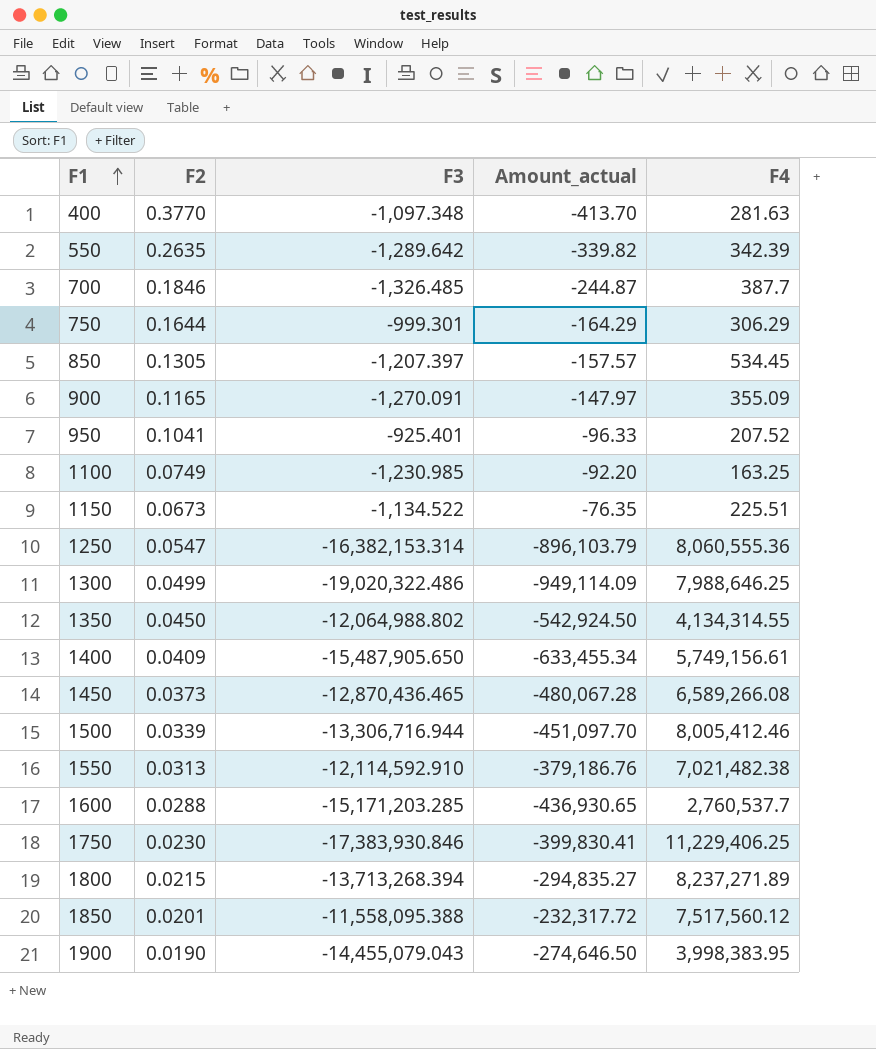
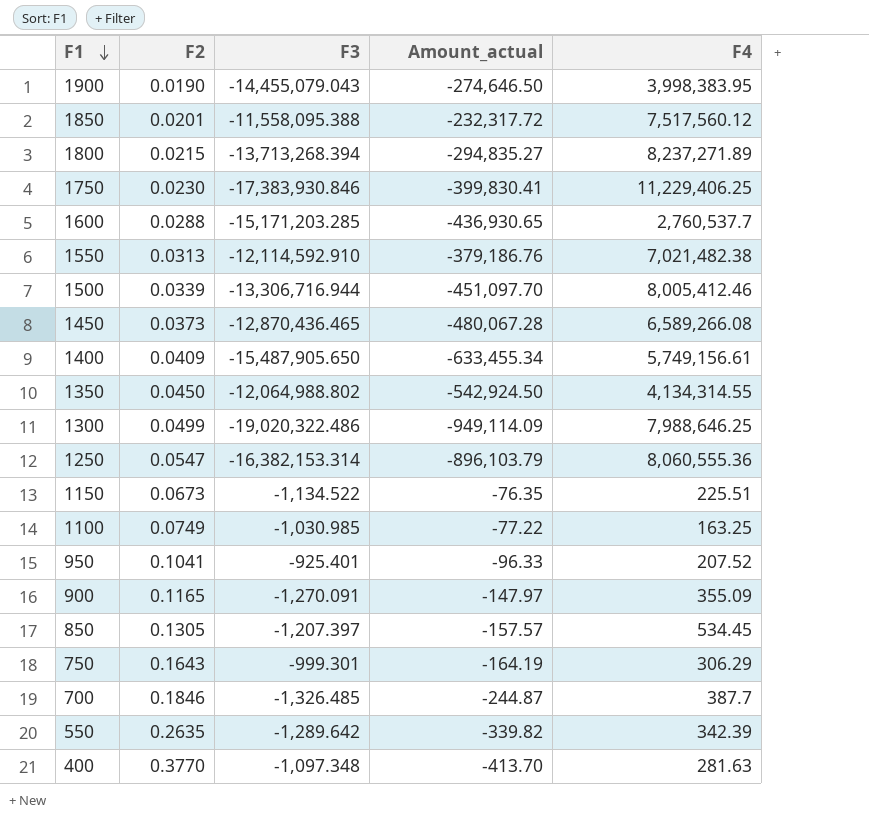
row order: F1 ascending -> F1 descending
1100 | F3: -1,230.985 -> -1,030.985
1100 | Amount_actual: -92.20 -> -77.22
750 | F2: 0.1644 -> 0.1643
750 | Amount_actual: -164.29 -> -164.19

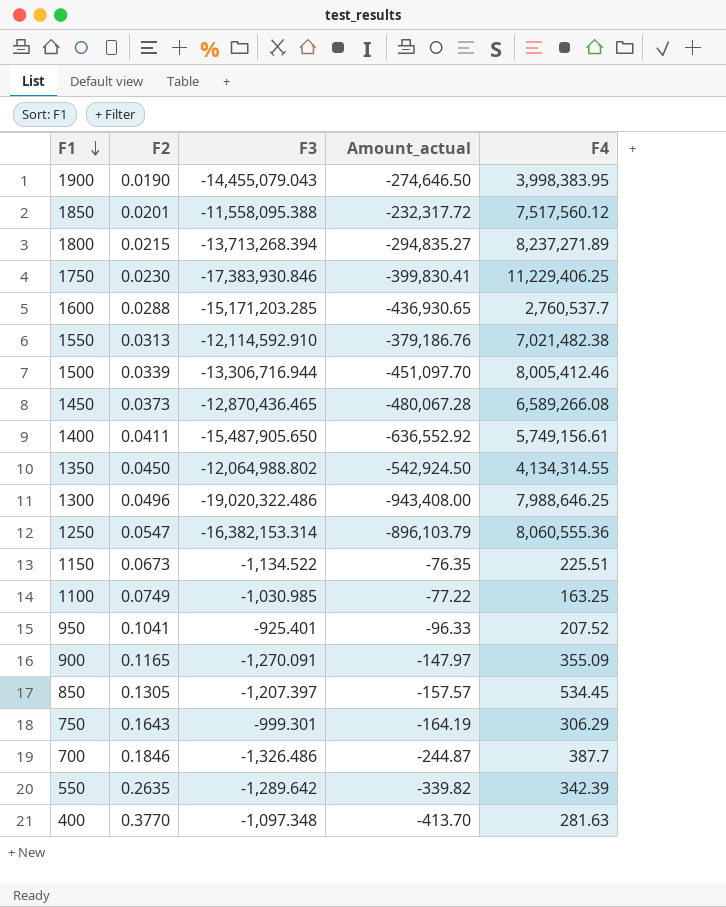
1400 | F2: 0.0409 -> 0.0411
1400 | Amount_actual: -633,455.34 -> -636,552.92
1300 | F2: 0.0499 -> 0.0496
1300 | Amount_actual: -949,114.09 -> -943,408.00
700 | F3: -1,326.485 -> -1,326.486

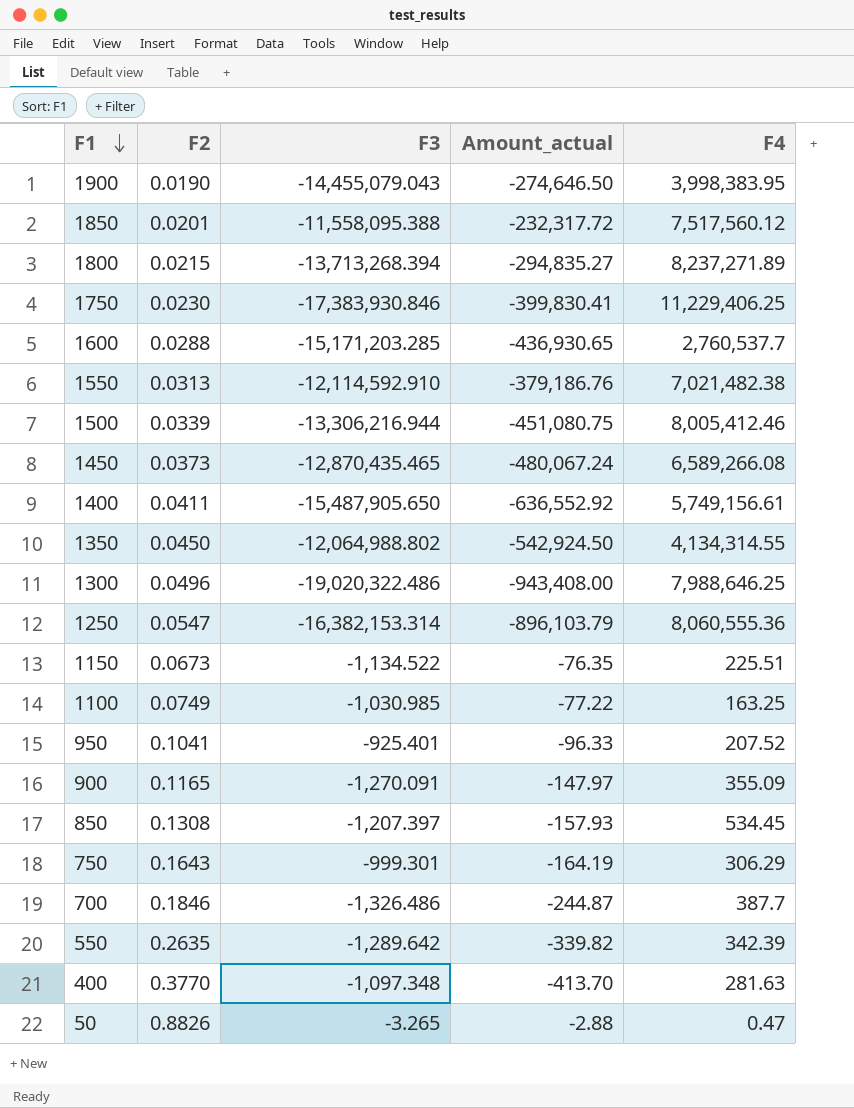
1500 | F3: -13,306,716.944 -> -13,306,216.944
1500 | Amount_actual: -451,097.70 -> -451,080.75
1450 | F3: -12,870,436.465 -> -12,870,435.465
1450 | Amount_actual: -480,067.28 -> -480,067.24
850 | F2: 0.1305 -> 0.1308
850 | Amount_actual: -157.57 -> -157.93
row 50: none -> 0.8826 | -3.265 | -2.88 | 0.47

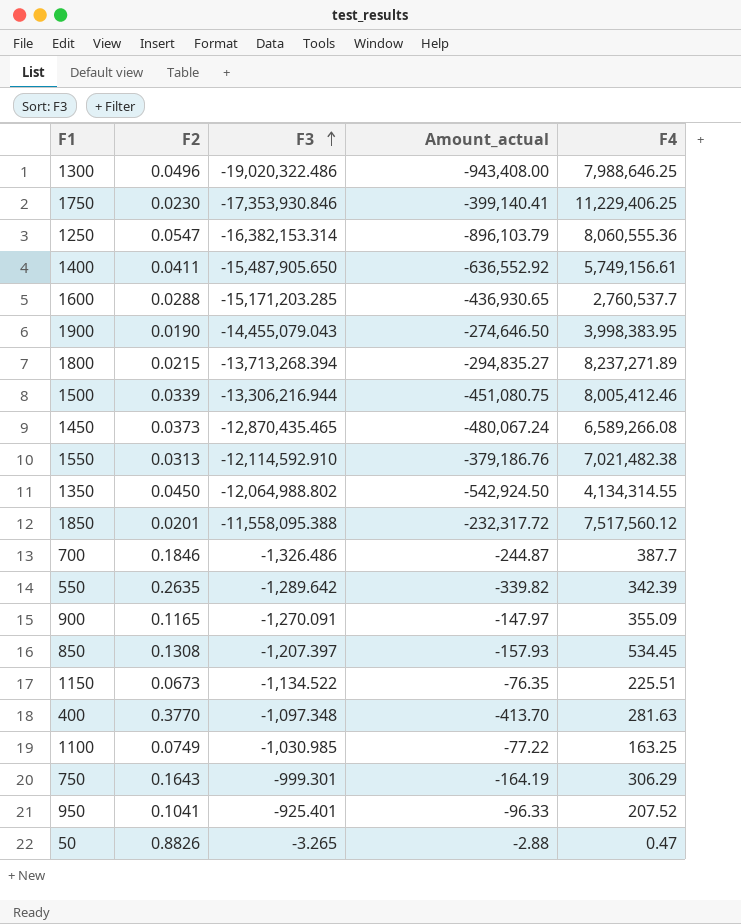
row order: F1 descending -> F3 ascending
1750 | F3: -17,383,930.846 -> -17,353,930.846
1750 | Amount_actual: -399,830.41 -> -399,140.41

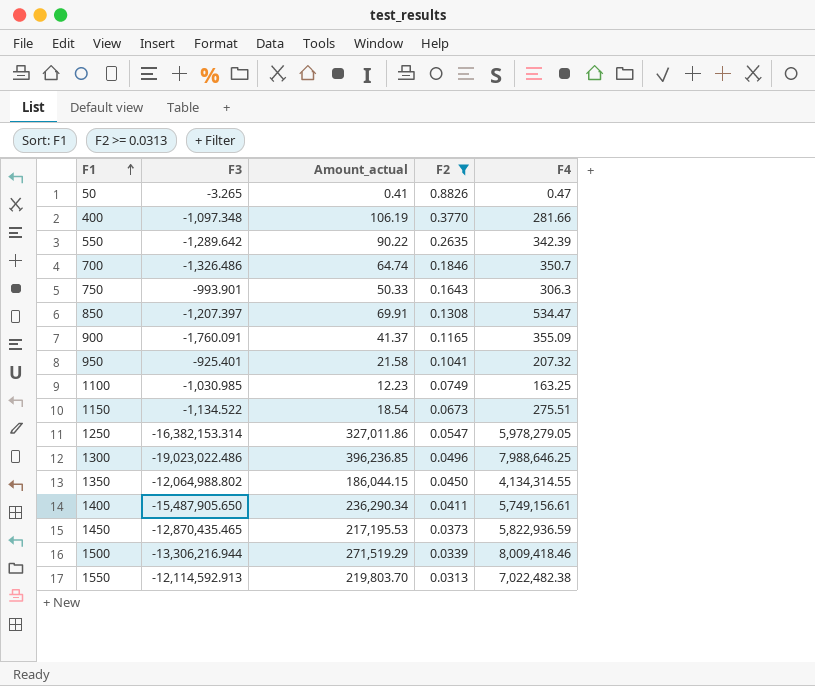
filter: none -> F2 >= 0.0313
row order: F3 ascending -> F1 ascending
column Amount_actual | formula: [F2] * [F3] -> [F2] * [F4]
column F2 | position: 2 -> 4
400 | F4: 281.63 -> 281.66
700 | F4: 387.7 -> 350.7
750 | F3: -999.301 -> -993.901
750 | F4: 306.29 -> 306.3
850 | F4: 534.45 -> 534.47
900 | F3: -1,270.091 -> -1,760.091
950 | F4: 207.52 -> 207.32
1150 | F4: 225.51 -> 275.51
1250 | F4: 8,060,555.36 -> 5,978,279.05
1300 | F3: -19,020,322.486 -> -19,023,022.486
1450 | F4: 6,589,266.08 -> 5,822,936.59
1500 | F4: 8,005,412.46 -> 8,009,418.46
1550 | F3: -12,114,592.910 -> -12,114,592.913
1550 | F4: 7,021,482.38 -> 7,022,482.38

